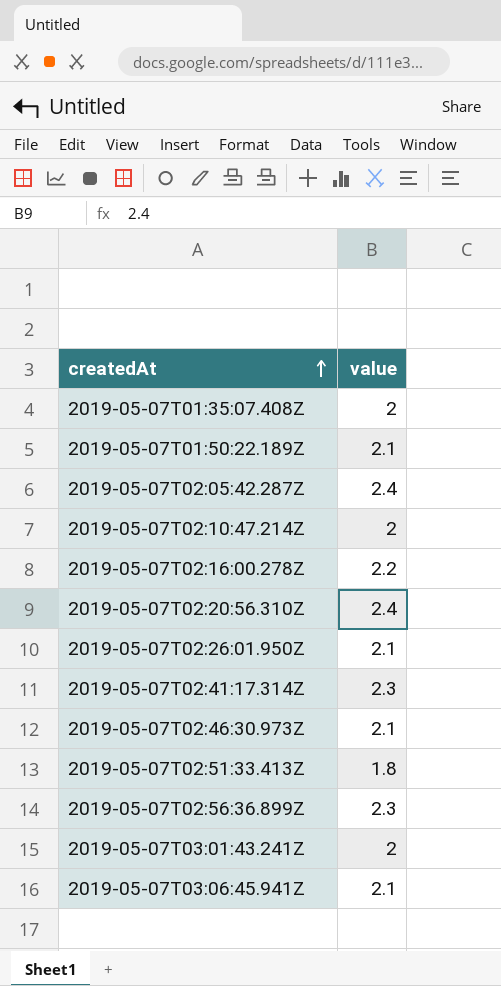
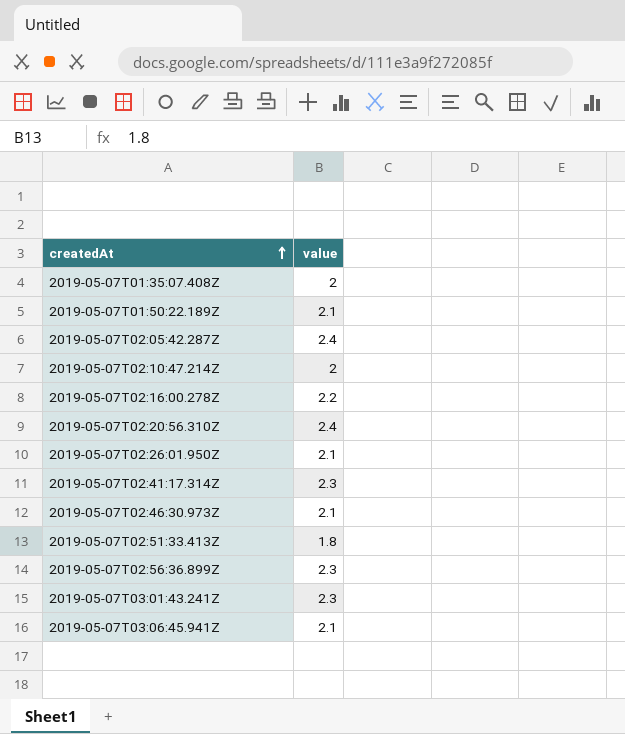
2019-05-07T03:01:43.241Z | value: 2 -> 2.3

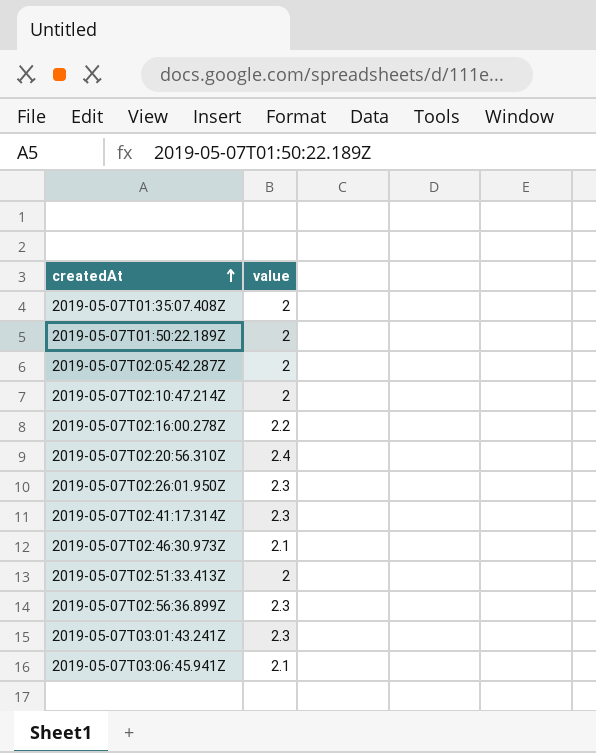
2019-05-07T01:50:22.189Z | value: 2.1 -> 2
2019-05-07T02:05:42.287Z | value: 2.4 -> 2
2019-05-07T02:26:01.950Z | value: 2.1 -> 2.3
2019-05-07T02:51:33.413Z | value: 1.8 -> 2

